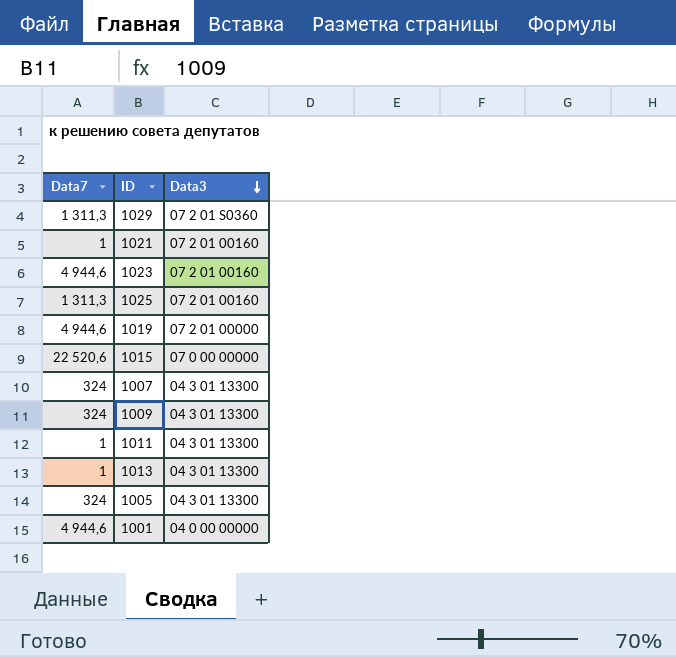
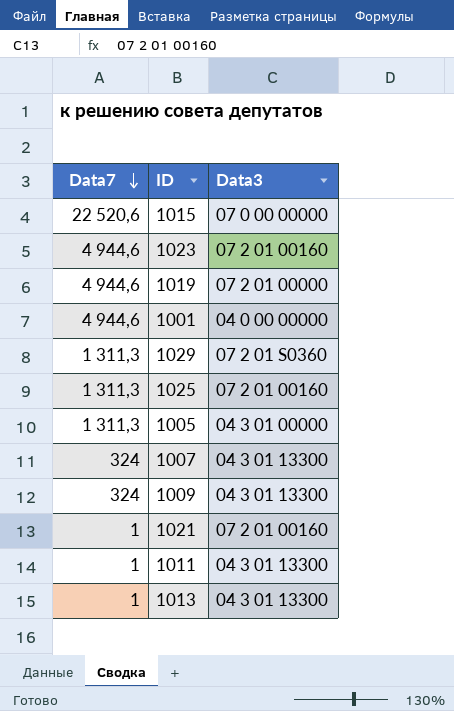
row order: Data3 descending -> Data7 descending
1005 | Data7: 324 -> 1 311,3
1005 | Data3: 04 3 01 13300 -> 04 3 01 00000

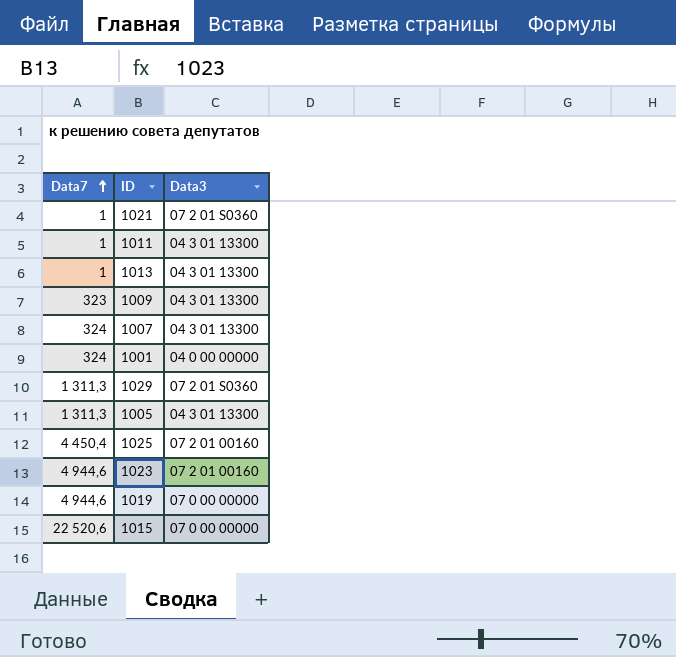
row order: Data7 descending -> Data7 ascending
1021 | Data3: 07 2 01 00160 -> 07 2 01 S0360
1009 | Data7: 324 -> 323
1001 | Data7: 4 944,6 -> 324
1005 | Data3: 04 3 01 00000 -> 04 3 01 13300
1025 | Data7: 1 311,3 -> 4 450,4
1019 | Data3: 07 2 01 00000 -> 07 0 00 00000

